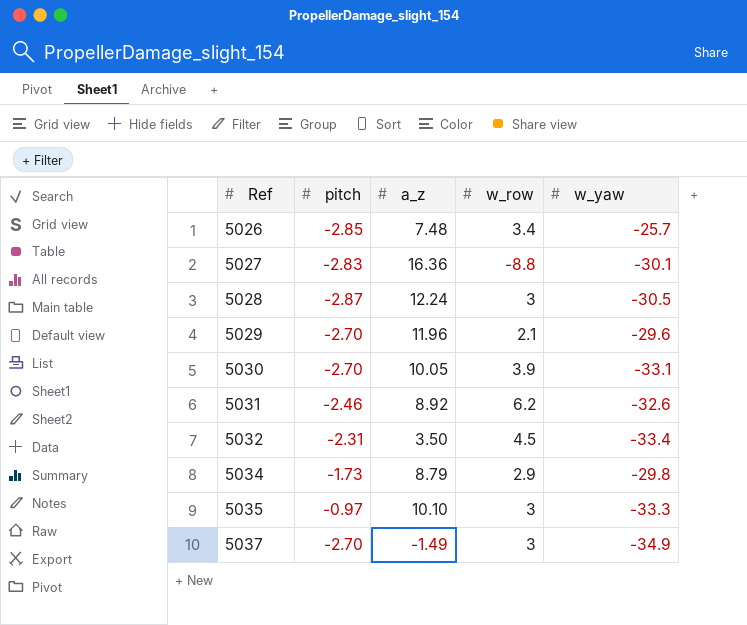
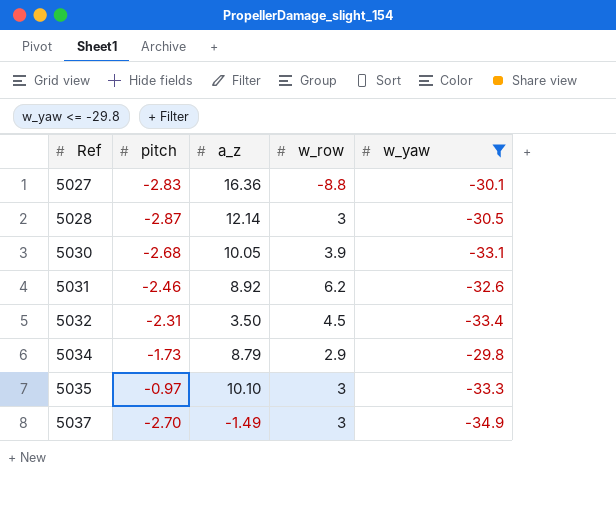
filter: none -> w_yaw <= -29.8
5028 | a_z: 12.24 -> 12.14
5030 | pitch: -2.70 -> -2.68

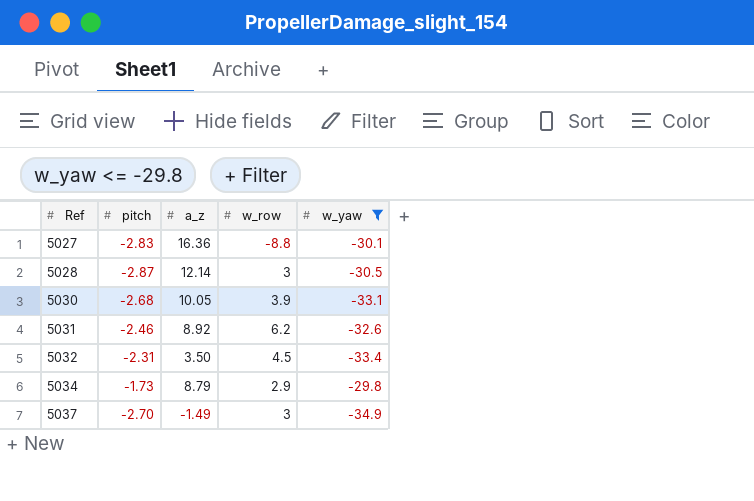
row 5035: -0.97 | 10.10 | 3 | -33.3 -> none

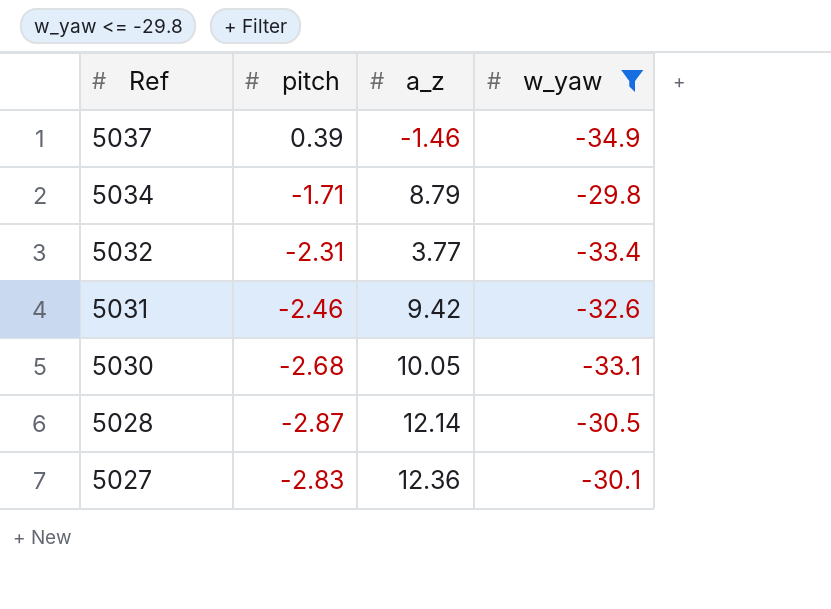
row order: Ref ascending -> Ref descending
column w_row | position: 4 -> none
5037 | pitch: -2.70 -> 0.39
5037 | a_z: -1.49 -> -1.46
5034 | pitch: -1.73 -> -1.71
5032 | a_z: 3.50 -> 3.77
5031 | a_z: 8.92 -> 9.42
5027 | a_z: 16.36 -> 12.36

